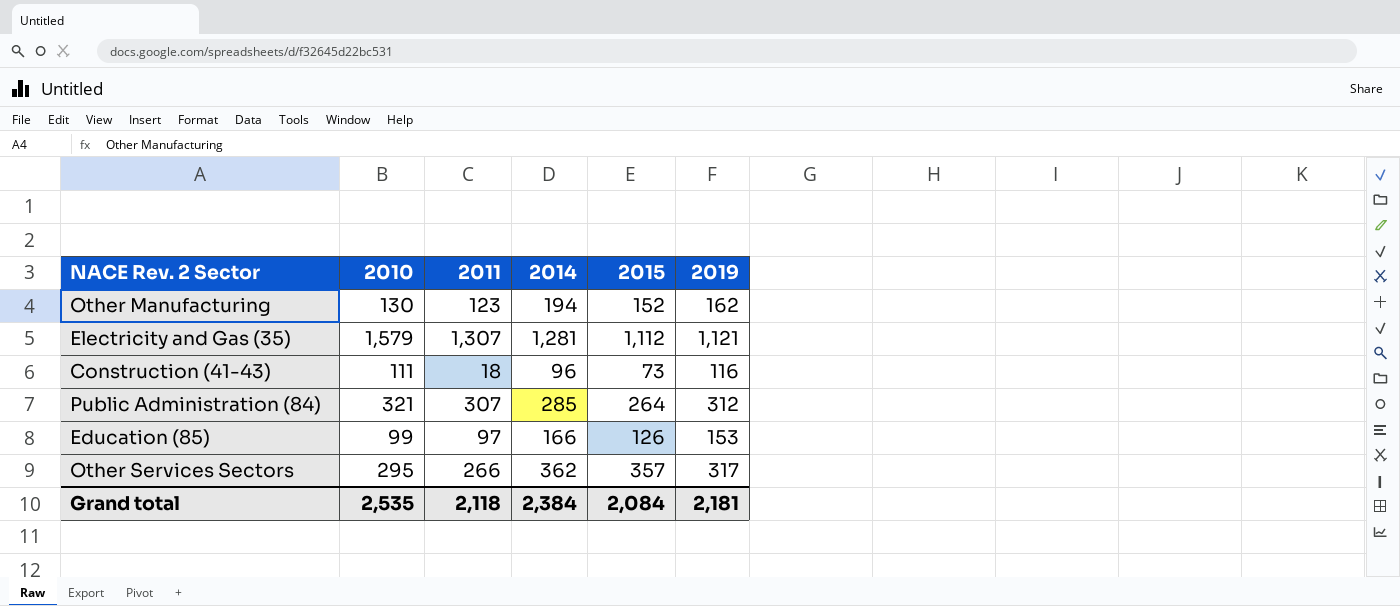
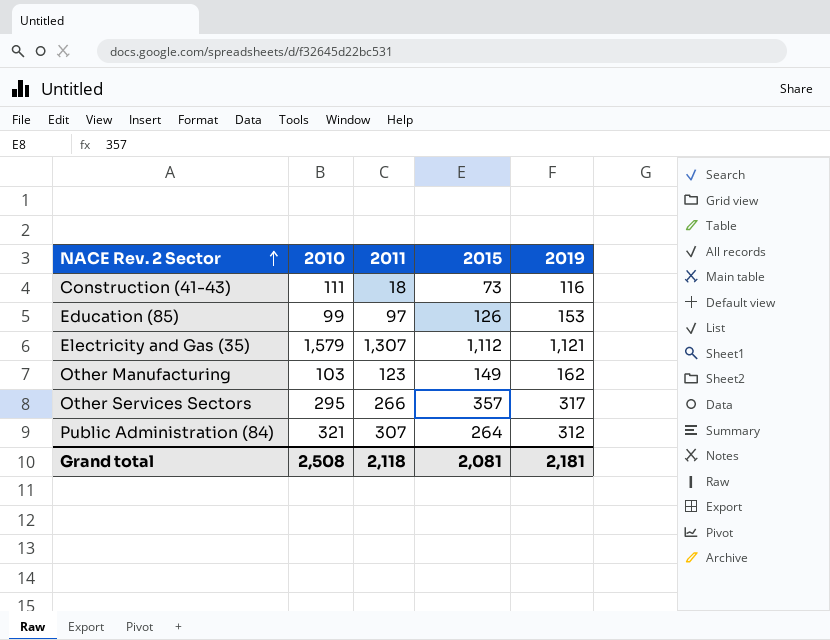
row order: none -> NACE Rev. 2 Sector ascending
column 2014 | position: 4 -> none
Other Manufacturing | 2010: 130 -> 103
Other Manufacturing | 2015: 152 -> 149
Grand total | 2010: 2,535 -> 2,508
Grand total | 2015: 2,084 -> 2,081

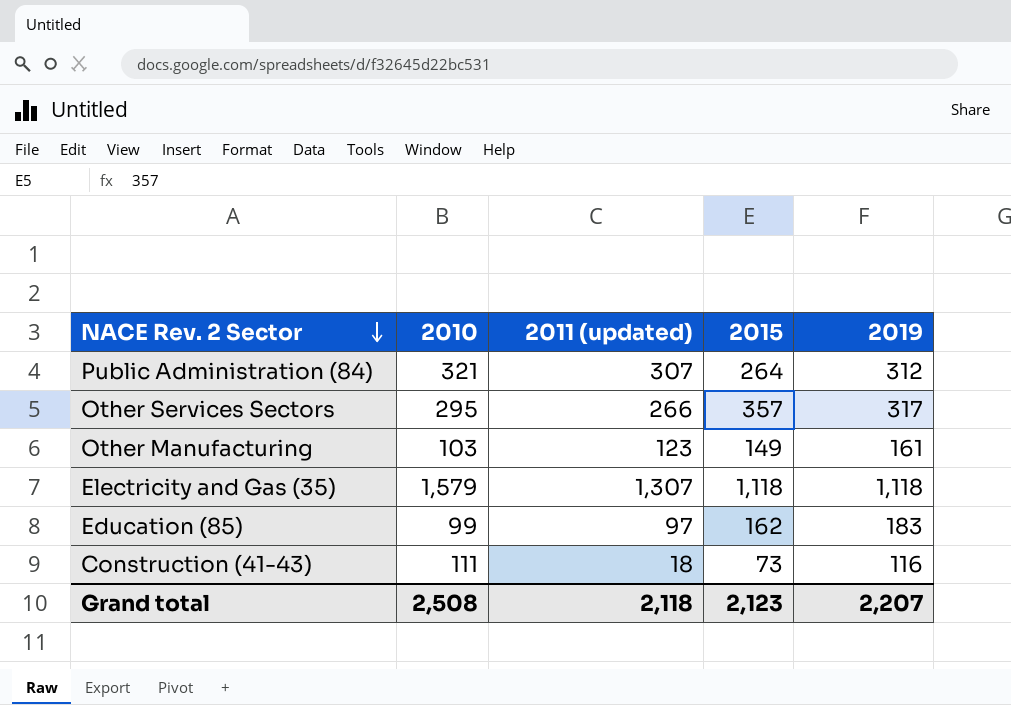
row order: NACE Rev. 2 Sector ascending -> NACE Rev. 2 Sector descending
column name: 2011 -> 2011 (updated)
Other Manufacturing | 2019: 162 -> 161
Electricity and Gas (35) | 2015: 1,112 -> 1,118
Electricity and Gas (35) | 2019: 1,121 -> 1,118
Education (85) | 2015: 126 -> 162
Education (85) | 2019: 153 -> 183
Grand total | 2015: 2,081 -> 2,123
Grand total | 2019: 2,181 -> 2,207

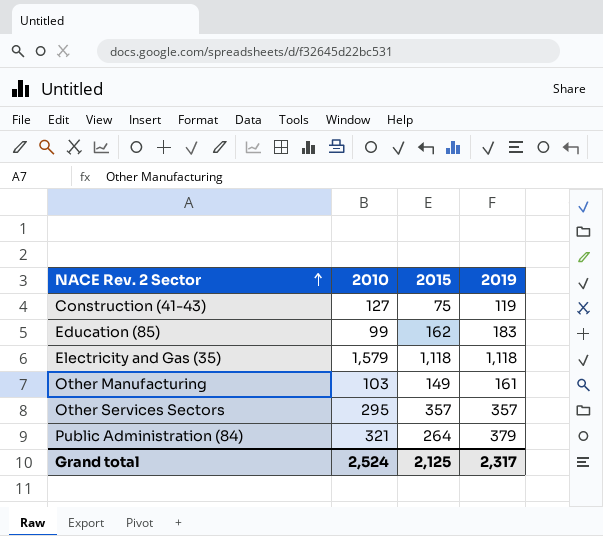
row order: NACE Rev. 2 Sector descending -> NACE Rev. 2 Sector ascending
column 2011 (updated) | position: 3 -> none
Construction (41-43) | 2010: 111 -> 127
Construction (41-43) | 2015: 73 -> 75
Construction (41-43) | 2019: 116 -> 119
Other Services Sectors | 2019: 317 -> 357
Public Administration (84) | 2019: 312 -> 379
Grand total | 2010: 2,508 -> 2,524
Grand total | 2015: 2,123 -> 2,125
Grand total | 2019: 2,207 -> 2,317

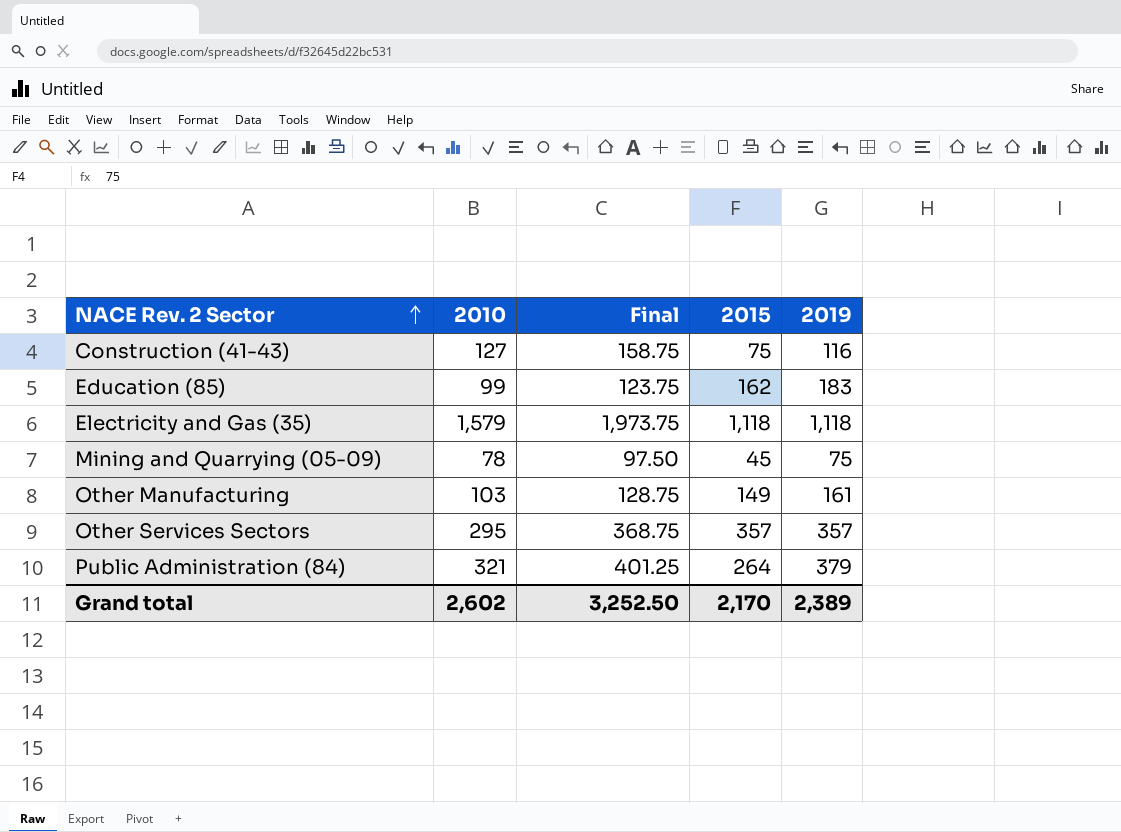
column Final | formula: none -> [2010] * 1.25
Construction (41-43) | 2019: 119 -> 116
row Mining and Quarrying (05-09): none -> 78 | 97.50 | 45 | 75
Grand total | 2010: 2,524 -> 2,602
Grand total | 2015: 2,125 -> 2,170
Grand total | 2019: 2,317 -> 2,389

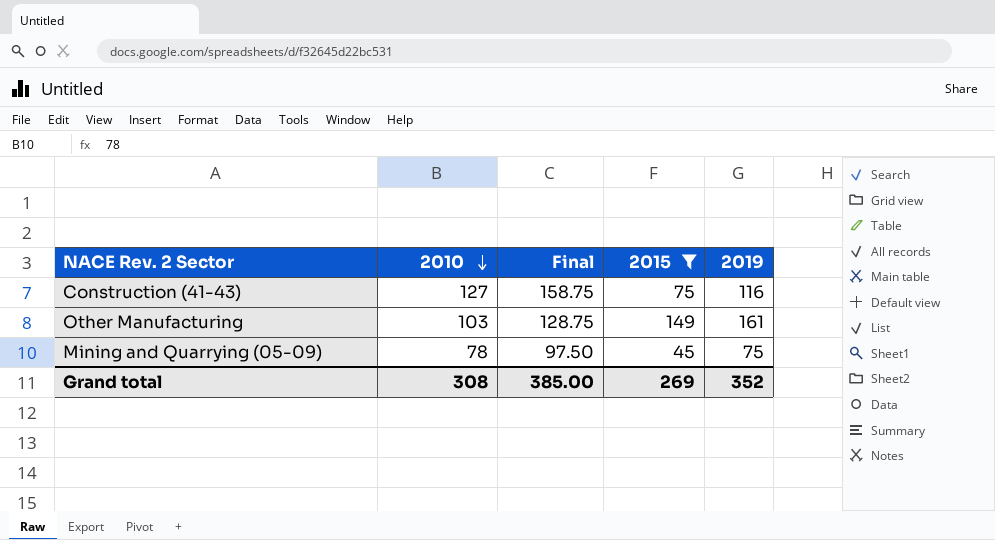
filter: none -> 2015 <= 149
row order: NACE Rev. 2 Sector ascending -> 2010 descending
Grand total | 2010: 2,602 -> 308
Grand total | Final: 3,252.50 -> 385.00
Grand total | 2015: 2,170 -> 269
Grand total | 2019: 2,389 -> 352

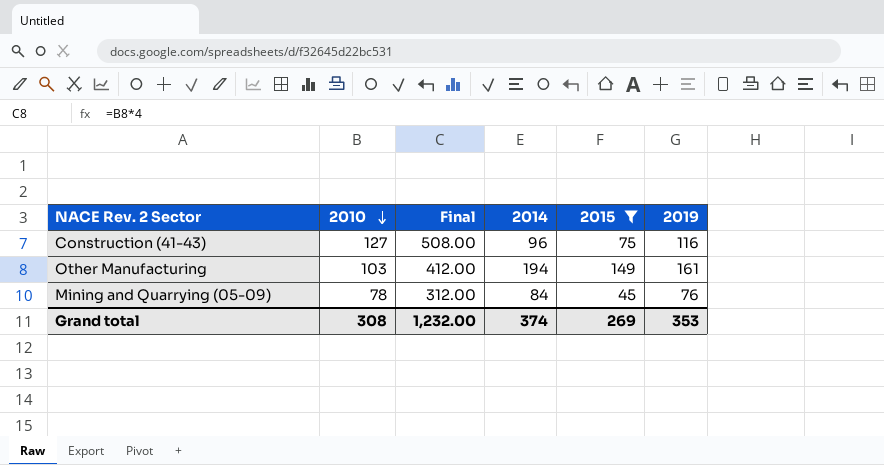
column Final | formula: [2010] * 1.25 -> [2010] * 4
column 2014 | position: none -> 4
Mining and Quarrying (05-09) | 2019: 75 -> 76
Grand total | Final: 385.00 -> 1,232.00
Grand total | 2019: 352 -> 353

